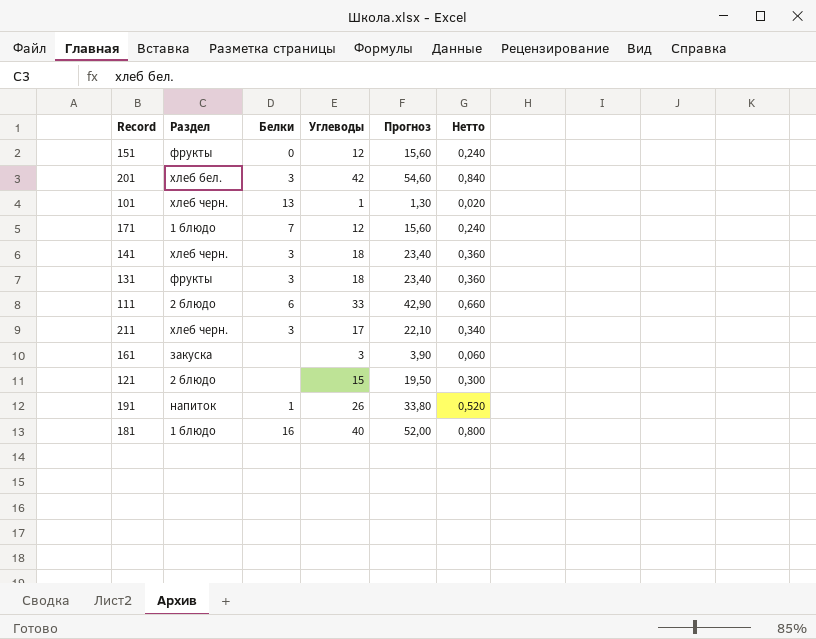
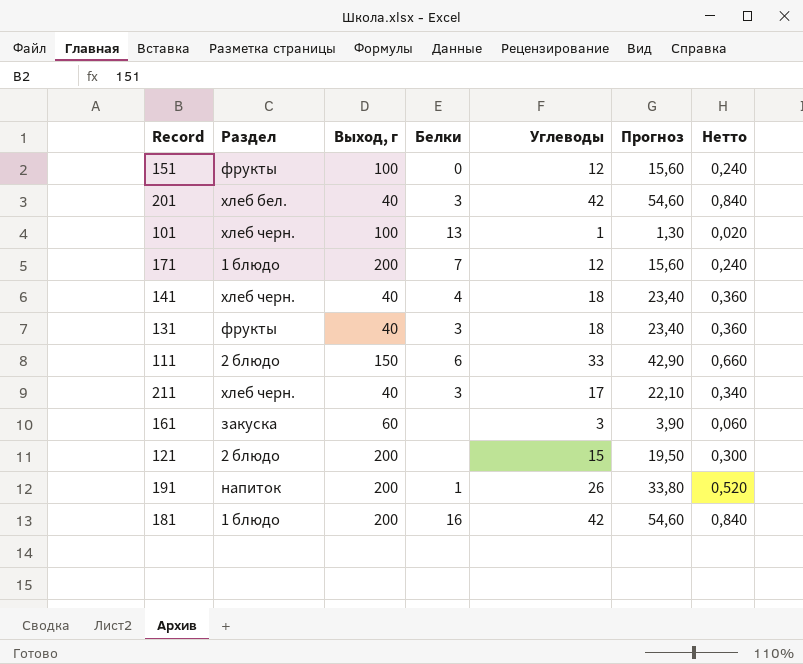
column Выход, г | position: none -> 3
141 | Белки: 3 -> 4
181 | Углеводы: 40 -> 42
181 | Прогноз: 52,00 -> 54,60
181 | Нетто: 0,800 -> 0,840

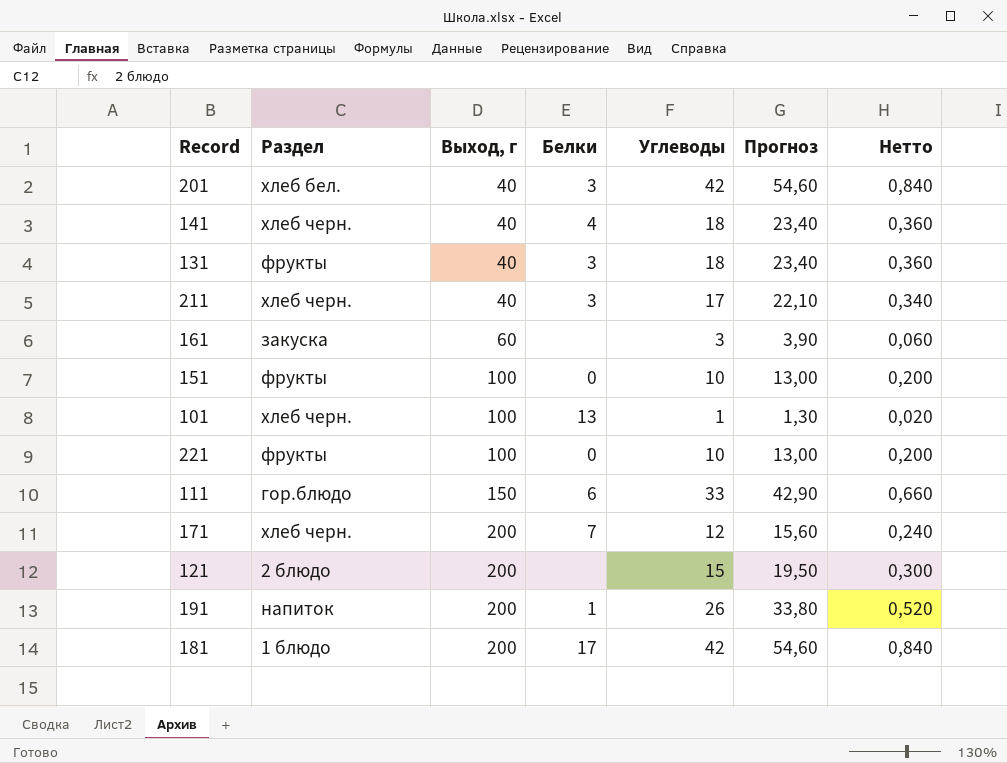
row order: none -> Выход, г ascending
151 | Углеводы: 12 -> 10
151 | Прогноз: 15,60 -> 13,00
151 | Нетто: 0,240 -> 0,200
row 221: none -> фрукты | 100 | 0 | 10 | 13,00 | 0,200
111 | Раздел: 2 блюдо -> гор.блюдо
171 | Раздел: 1 блюдо -> хлеб черн.
181 | Белки: 16 -> 17

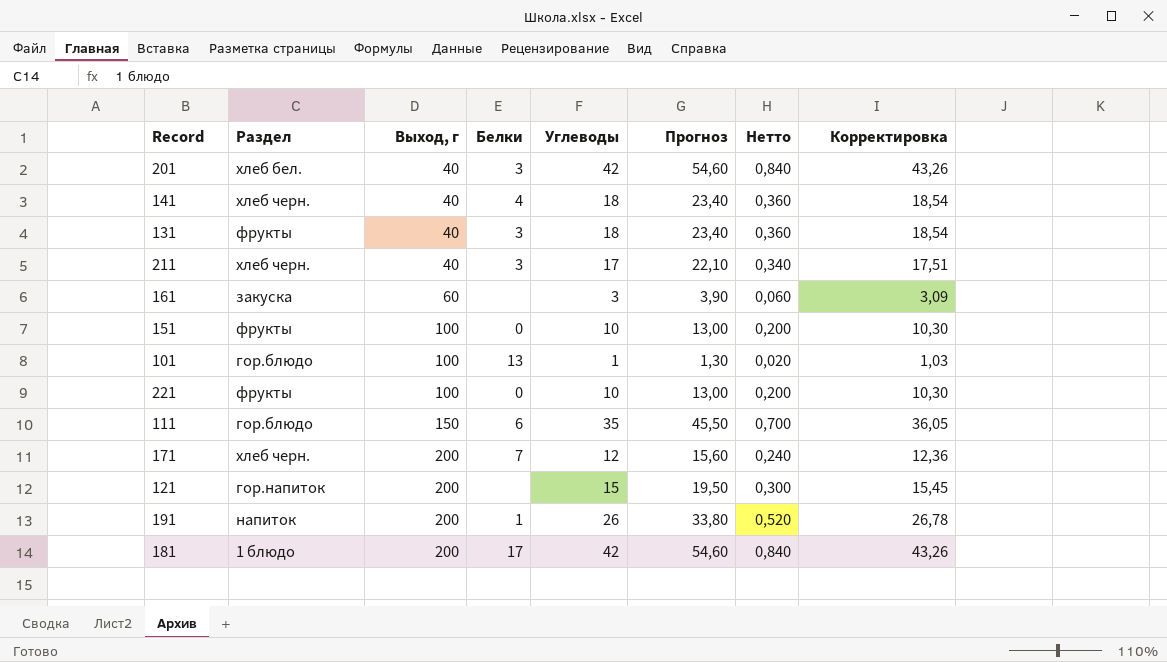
column Корректировка | formula: none -> [Углеводы] * 1,03
101 | Раздел: хлеб черн. -> гор.блюдо
111 | Углеводы: 33 -> 35
111 | Прогноз: 42,90 -> 45,50
111 | Нетто: 0,660 -> 0,700
121 | Раздел: 2 блюдо -> гор.напиток

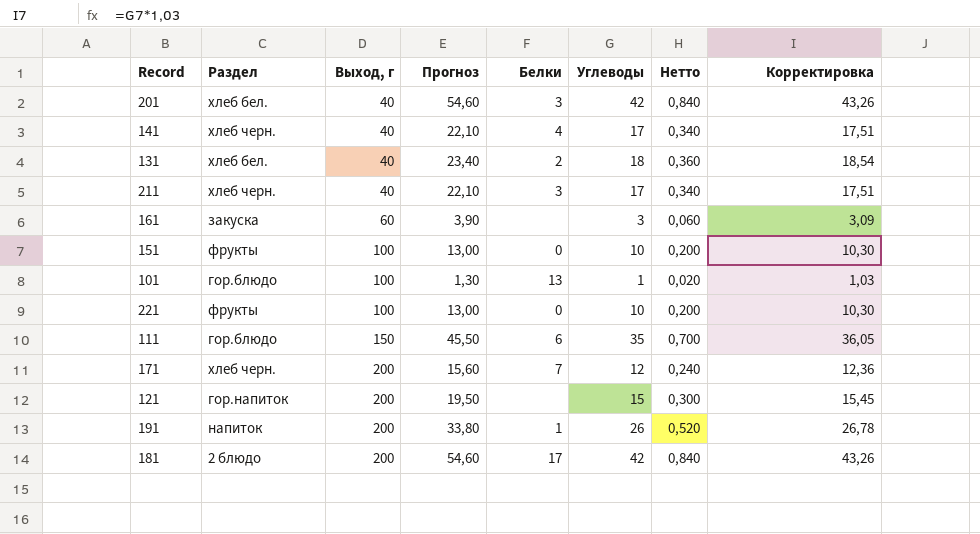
column Прогноз | position: 6 -> 4
141 | Прогноз: 23,40 -> 22,10
141 | Углеводы: 18 -> 17
141 | Нетто: 0,360 -> 0,340
141 | Корректировка: 18,54 -> 17,51
131 | Раздел: фрукты -> хлеб бел.
131 | Белки: 3 -> 2
181 | Раздел: 1 блюдо -> 2 блюдо

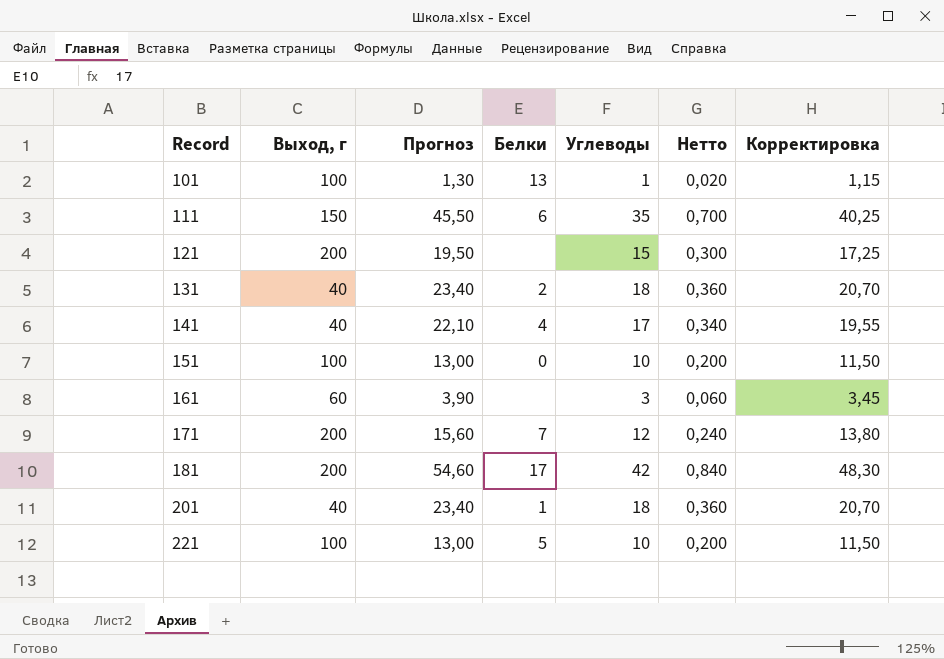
row order: Выход, г ascending -> Record ascending
column Раздел | position: 2 -> none
column Корректировка | formula: [Углеводы] * 1,03 -> [Углеводы] * 1,15
row 211: хлеб черн. | 40 | 22,10 | 3 | 17 | 0,340 | 17,51 -> none
row 191: напиток | 200 | 33,80 | 1 | 26 | 0,520 | 26,78 -> none
201 | Прогноз: 54,60 -> 23,40
201 | Белки: 3 -> 1
201 | Углеводы: 42 -> 18
201 | Нетто: 0,840 -> 0,360
221 | Белки: 0 -> 5

